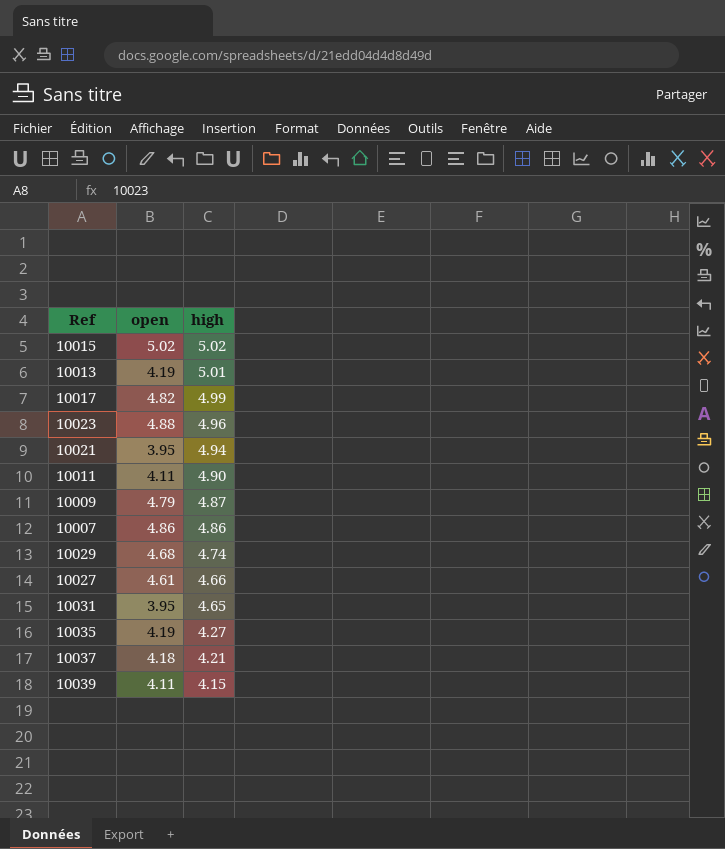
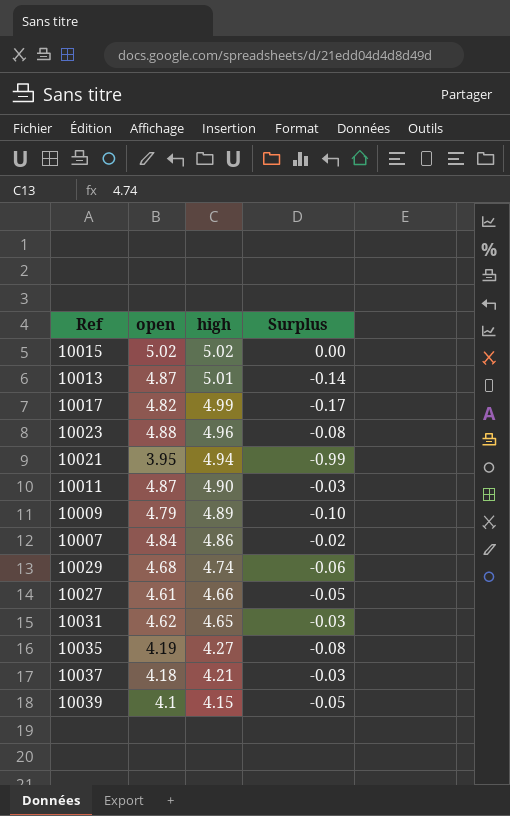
column Surplus | formula: none -> [open] - [high]
10013 | open: 4.19 -> 4.87
10011 | open: 4.11 -> 4.87
10009 | high: 4.87 -> 4.89
10007 | open: 4.86 -> 4.84
10031 | open: 3.95 -> 4.62
10039 | open: 4.11 -> 4.1

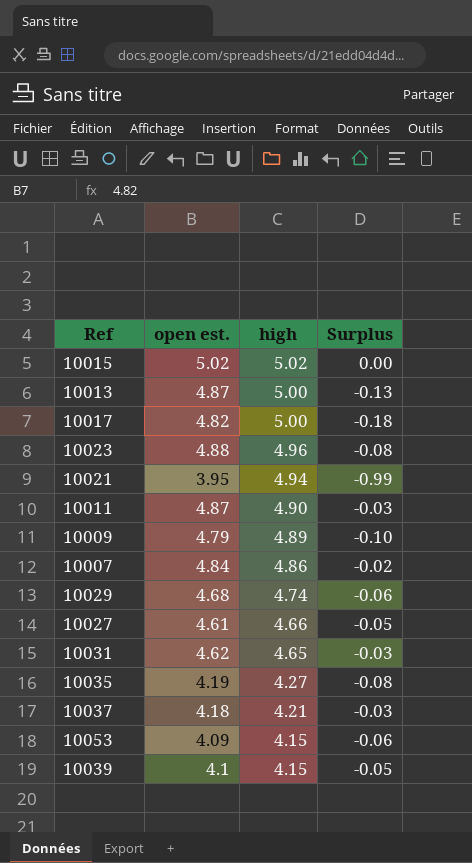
column name: open -> open est.
10013 | high: 5.01 -> 5.00
10013 | Surplus: -0.14 -> -0.13
10017 | high: 4.99 -> 5.00
10017 | Surplus: -0.17 -> -0.18
row 10053: none -> 4.09 | 4.15 | -0.06

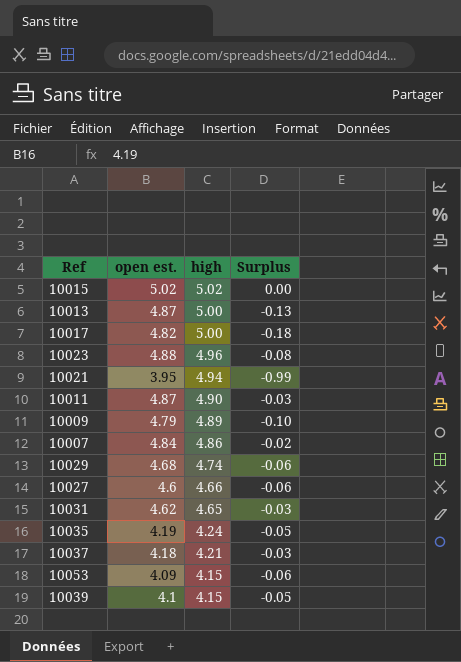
10027 | open est.: 4.61 -> 4.6
10027 | Surplus: -0.05 -> -0.06
10035 | high: 4.27 -> 4.24
10035 | Surplus: -0.08 -> -0.05

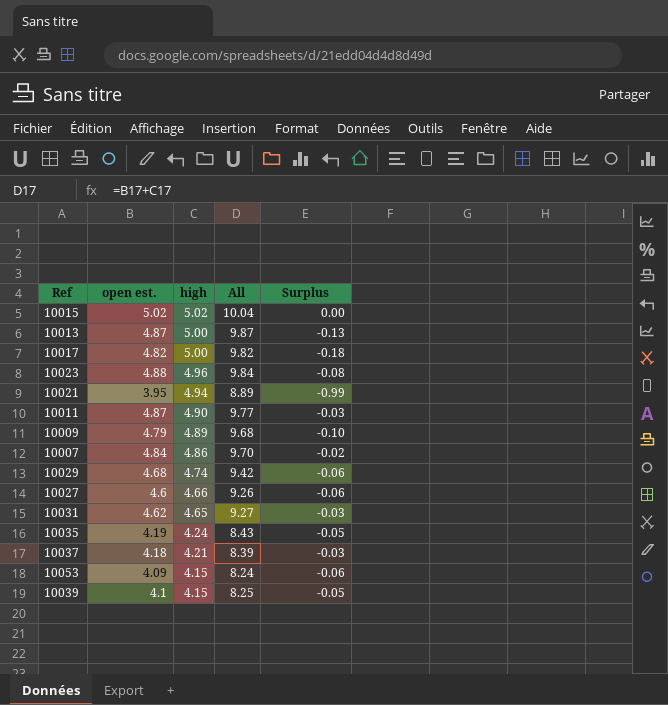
column All | formula: none -> [open est.] + [high]

